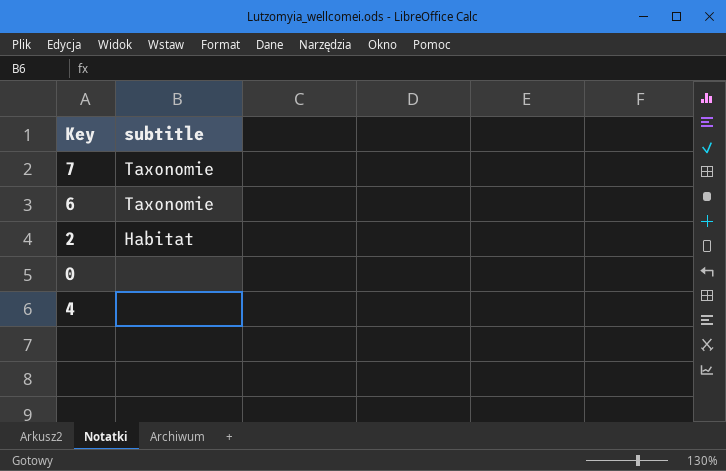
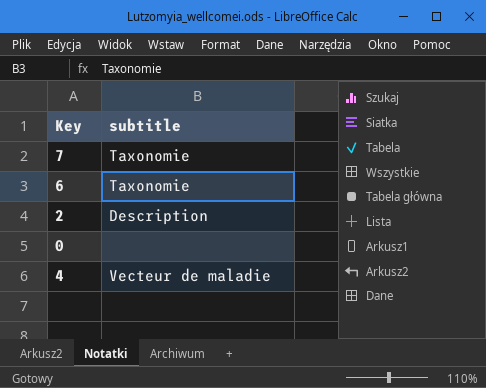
2 | subtitle: Habitat -> Description
4 | subtitle: none -> Vecteur de maladie

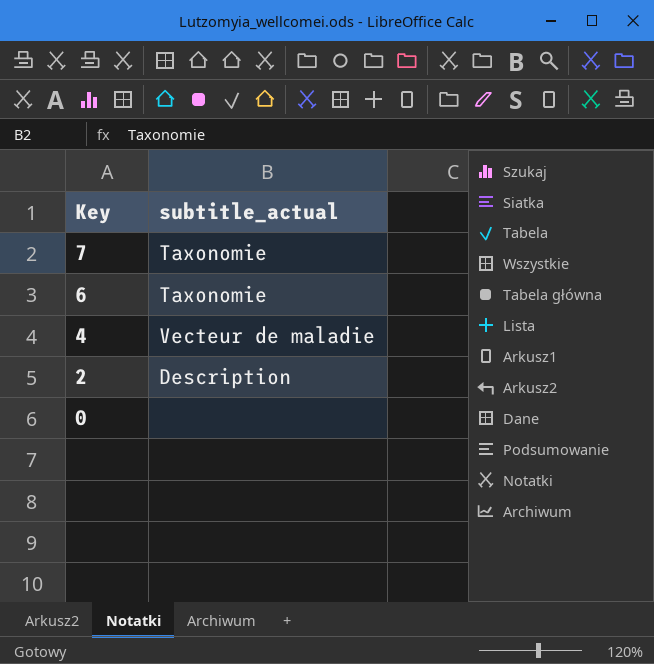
row order: none -> Key descending
column name: subtitle -> subtitle_actual

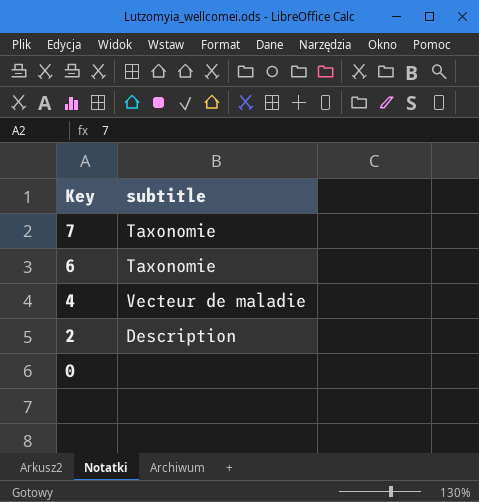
column name: subtitle_actual -> subtitle

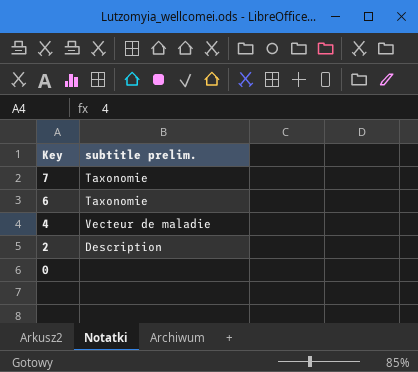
column name: subtitle -> subtitle prelim.

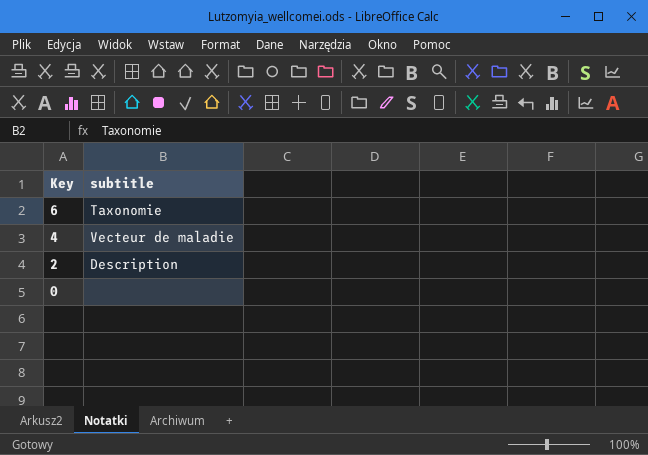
column name: subtitle prelim. -> subtitle
row 7: Taxonomie -> none

